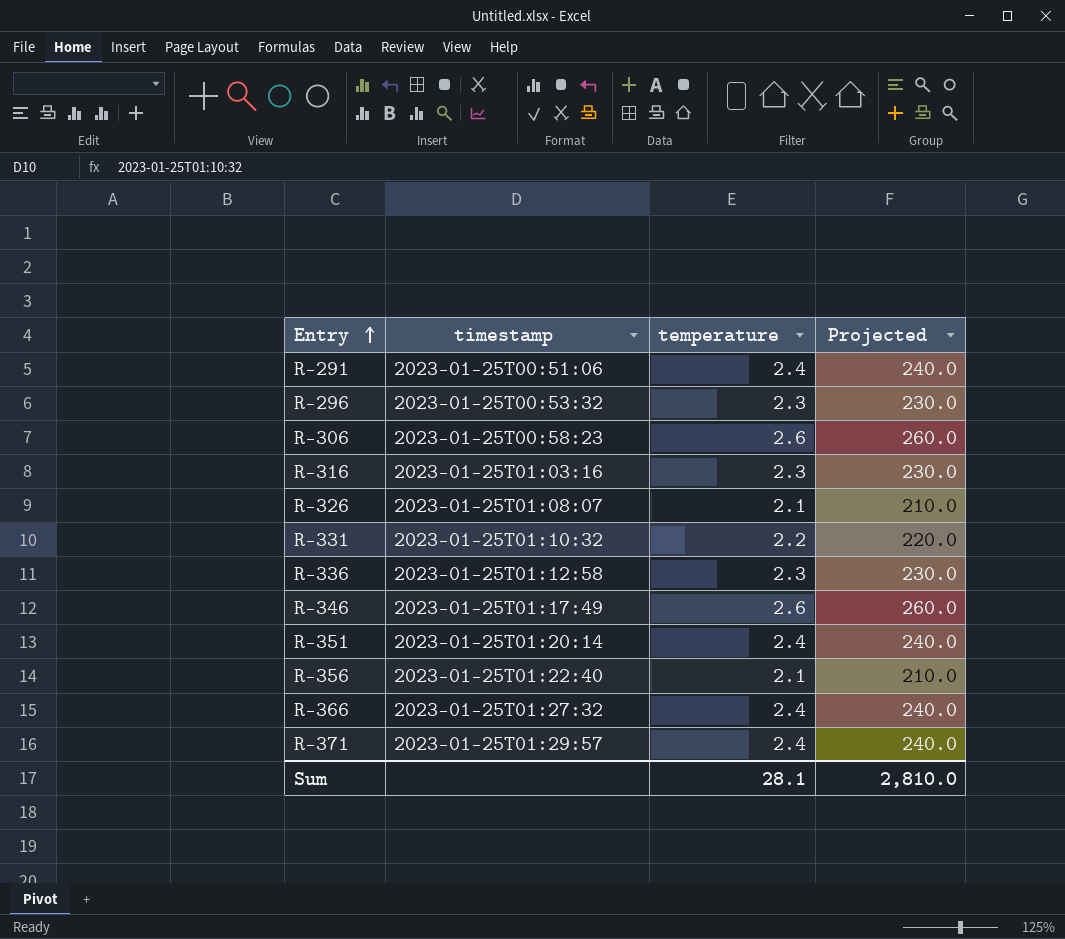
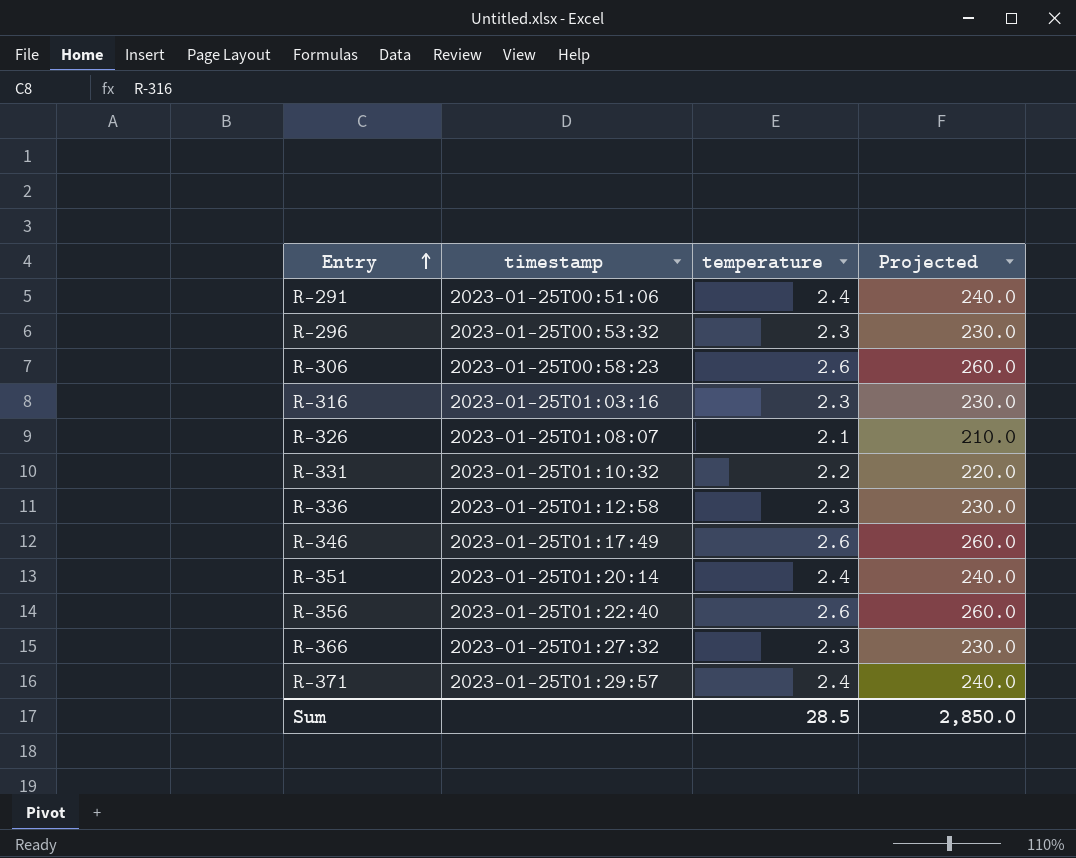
R-356 | temperature: 2.1 -> 2.6
R-356 | Projected: 210.0 -> 260.0
R-366 | temperature: 2.4 -> 2.3
R-366 | Projected: 240.0 -> 230.0
Sum | temperature: 28.1 -> 28.5
Sum | Projected: 2,810.0 -> 2,850.0

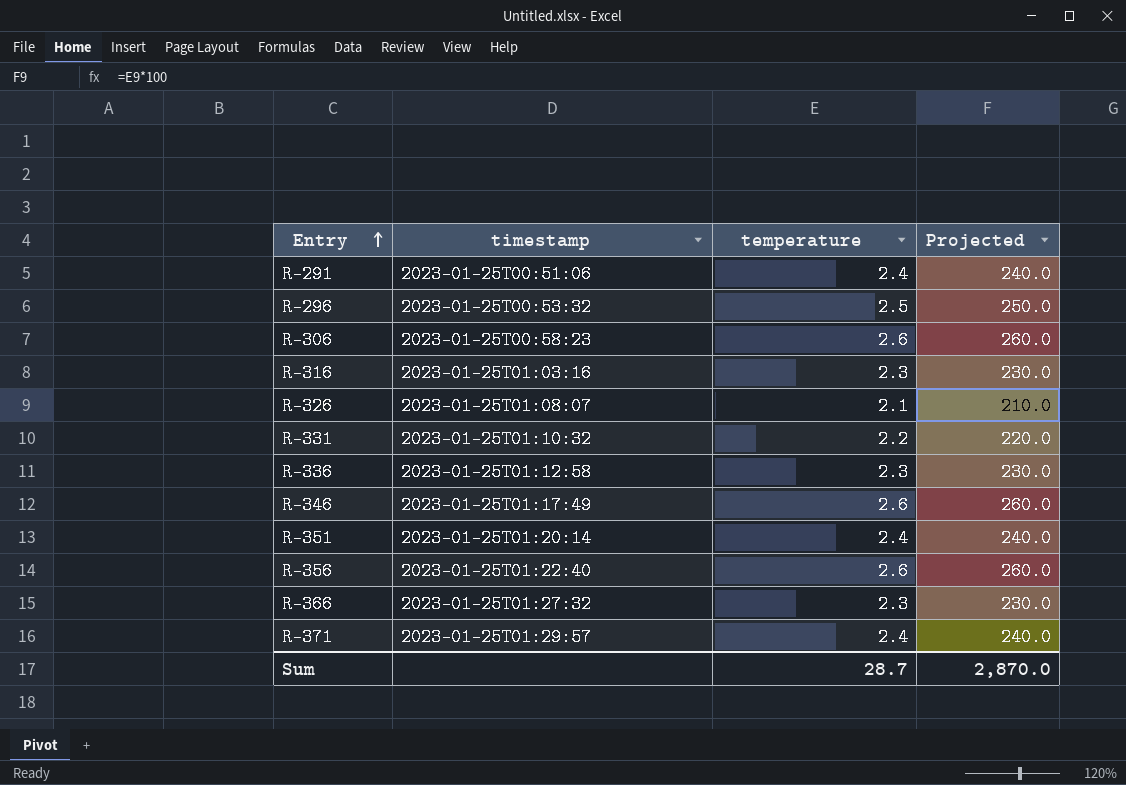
R-296 | temperature: 2.3 -> 2.5
R-296 | Projected: 230.0 -> 250.0
Sum | temperature: 28.5 -> 28.7
Sum | Projected: 2,850.0 -> 2,870.0

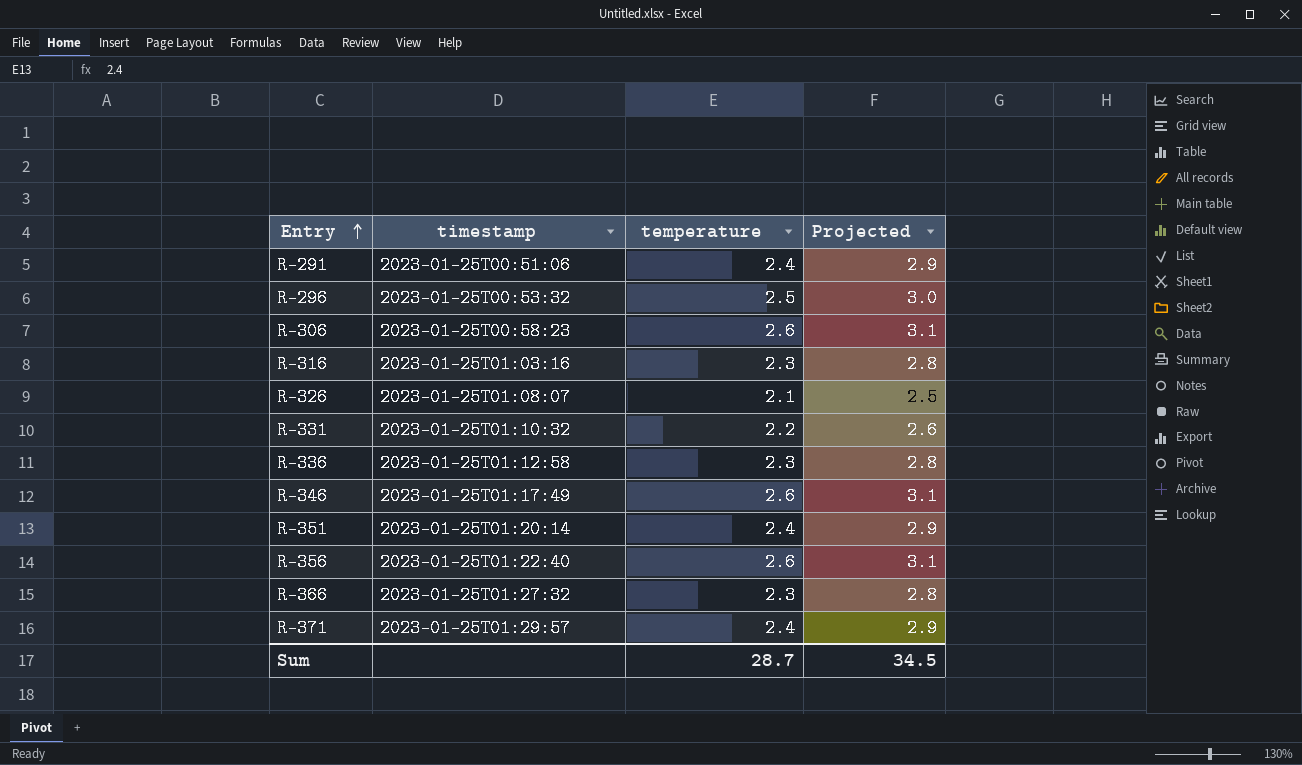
column Projected | formula: [temperature] * 100 -> [temperature] * 1.2
Sum | Projected: 2,870.0 -> 34.5

